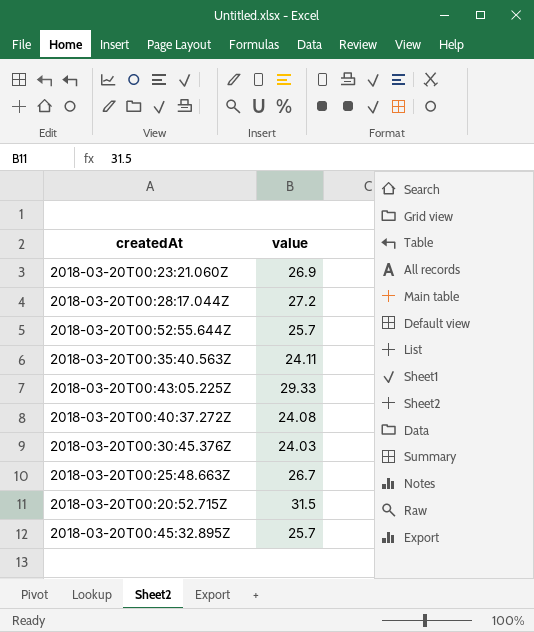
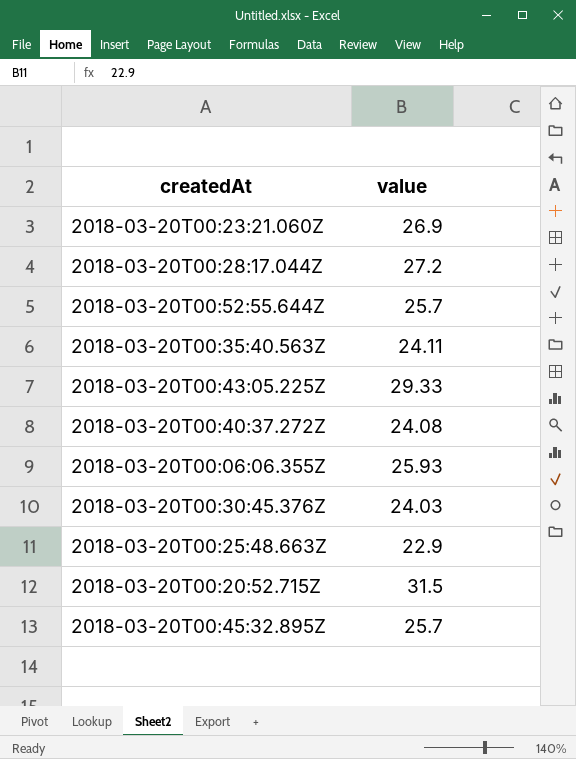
row 2018-03-20T00:06:06.355Z: none -> 25.93
2018-03-20T00:25:48.663Z | value: 26.7 -> 22.9

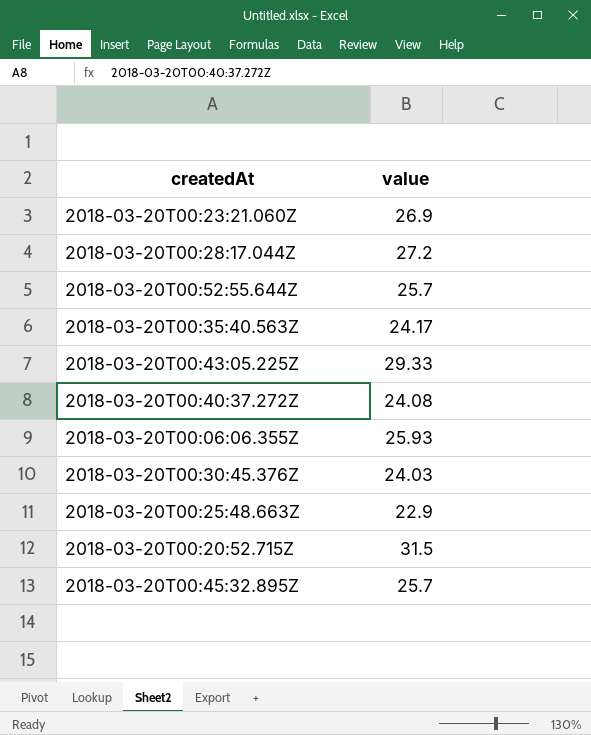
2018-03-20T00:35:40.563Z | value: 24.11 -> 24.17

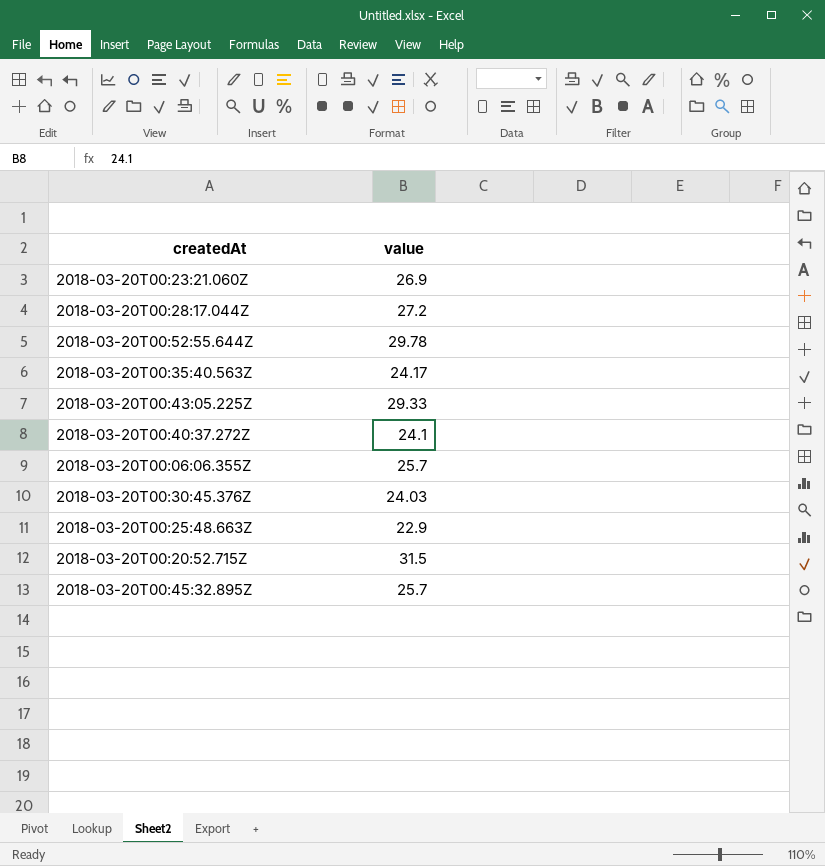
2018-03-20T00:52:55.644Z | value: 25.7 -> 29.78
2018-03-20T00:40:37.272Z | value: 24.08 -> 24.1
2018-03-20T00:06:06.355Z | value: 25.93 -> 25.7

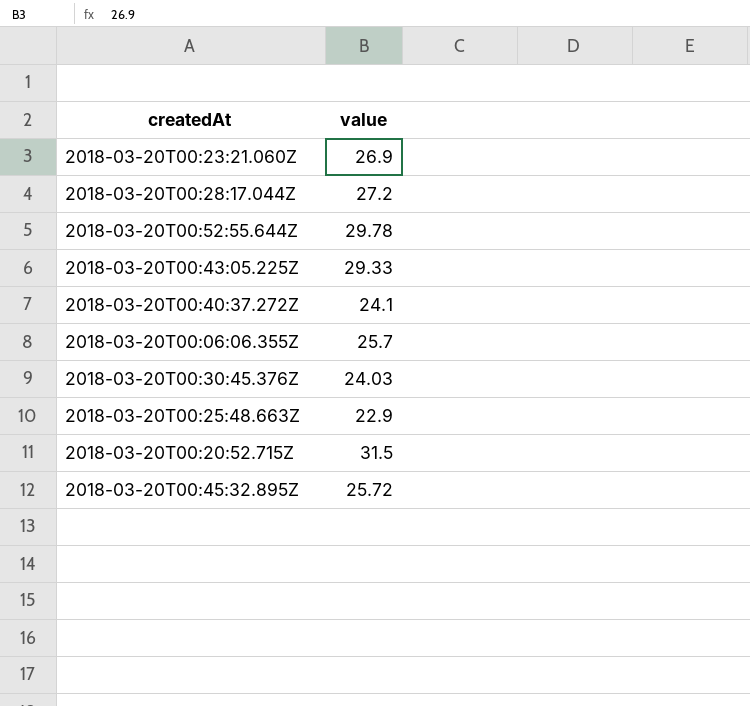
row 2018-03-20T00:35:40.563Z: 24.17 -> none
2018-03-20T00:45:32.895Z | value: 25.7 -> 25.72

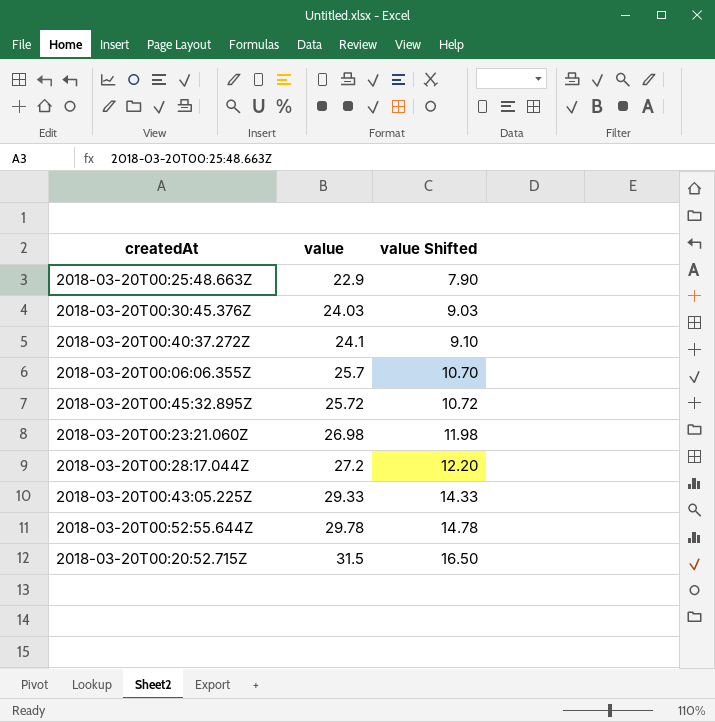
row order: none -> value ascending
column value Shifted | formula: none -> [value] - 15
2018-03-20T00:23:21.060Z | value: 26.9 -> 26.98

